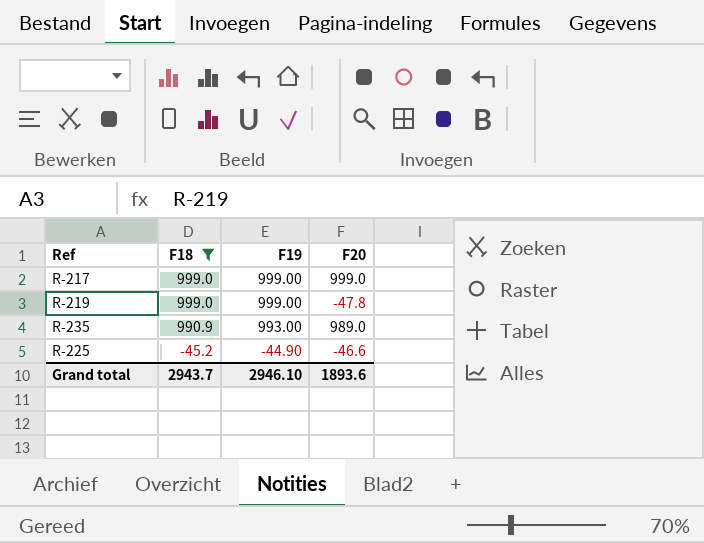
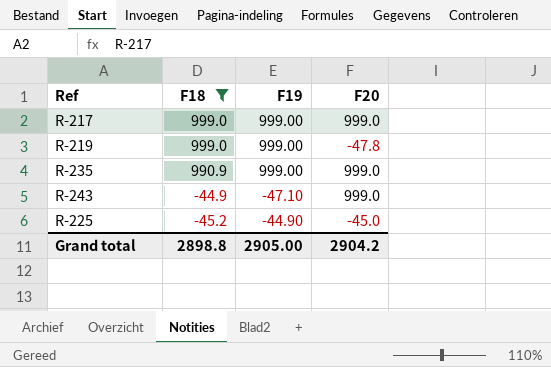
R-235 | F19: 993.00 -> 999.00
R-235 | F20: 989.0 -> 999.0
row R-243: none -> -44.9 | -47.10 | 999.0
R-225 | F20: -46.6 -> -45.0
Grand total | F18: 2943.7 -> 2898.8
Grand total | F19: 2946.10 -> 2905.00
Grand total | F20: 1893.6 -> 2904.2

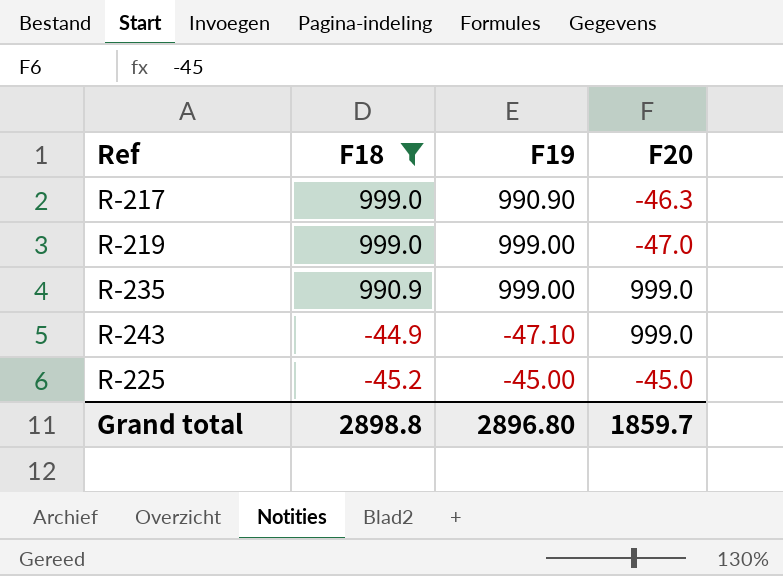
R-217 | F19: 999.00 -> 990.90
R-217 | F20: 999.0 -> -46.3
R-219 | F20: -47.8 -> -47.0
R-225 | F19: -44.90 -> -45.00
Grand total | F19: 2905.00 -> 2896.80
Grand total | F20: 2904.2 -> 1859.7

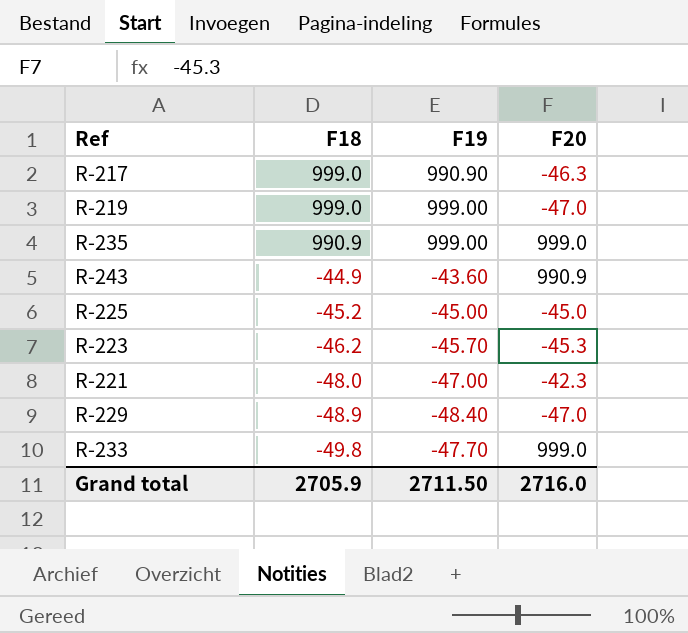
filter: F18 >= -45.2 -> none
R-243 | F19: -47.10 -> -43.60
R-243 | F20: 999.0 -> 990.9
Grand total | F18: 2898.8 -> 2705.9
Grand total | F19: 2896.80 -> 2711.50
Grand total | F20: 1859.7 -> 2716.0

